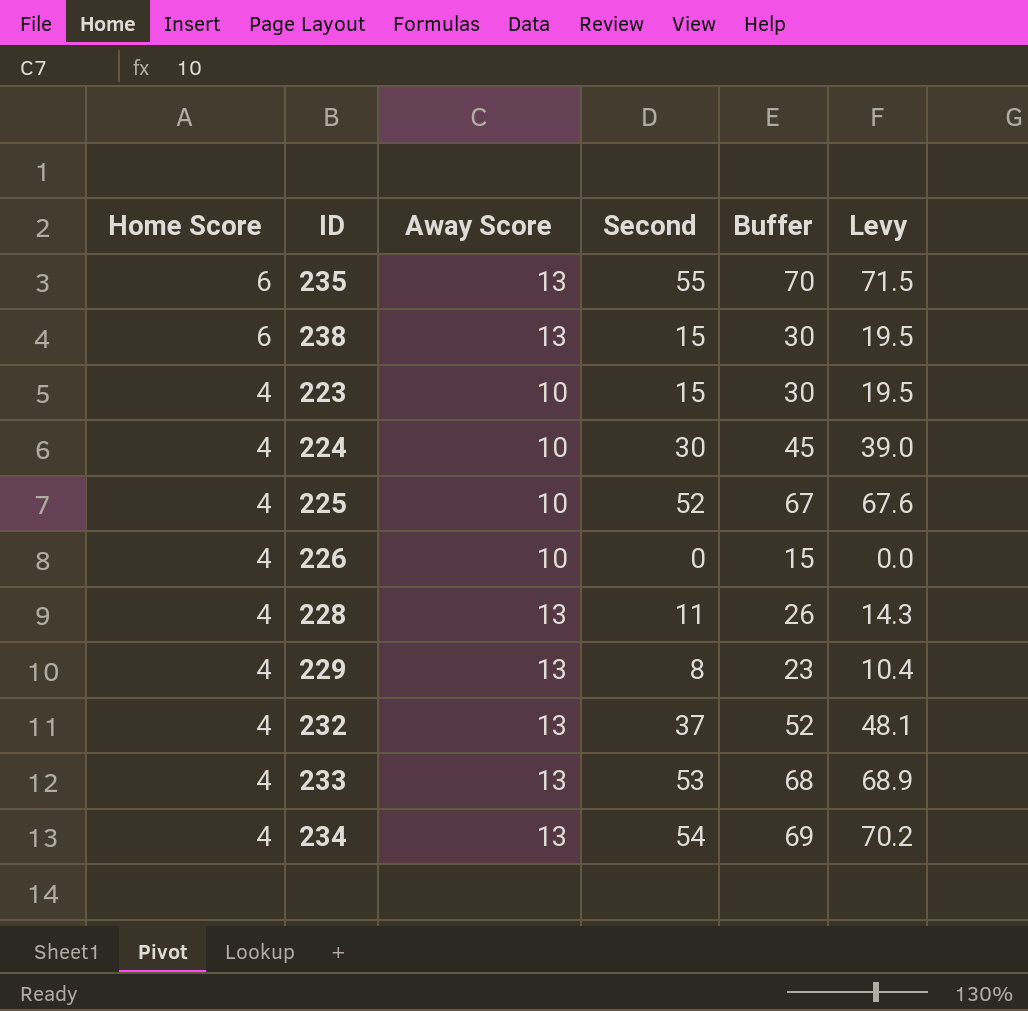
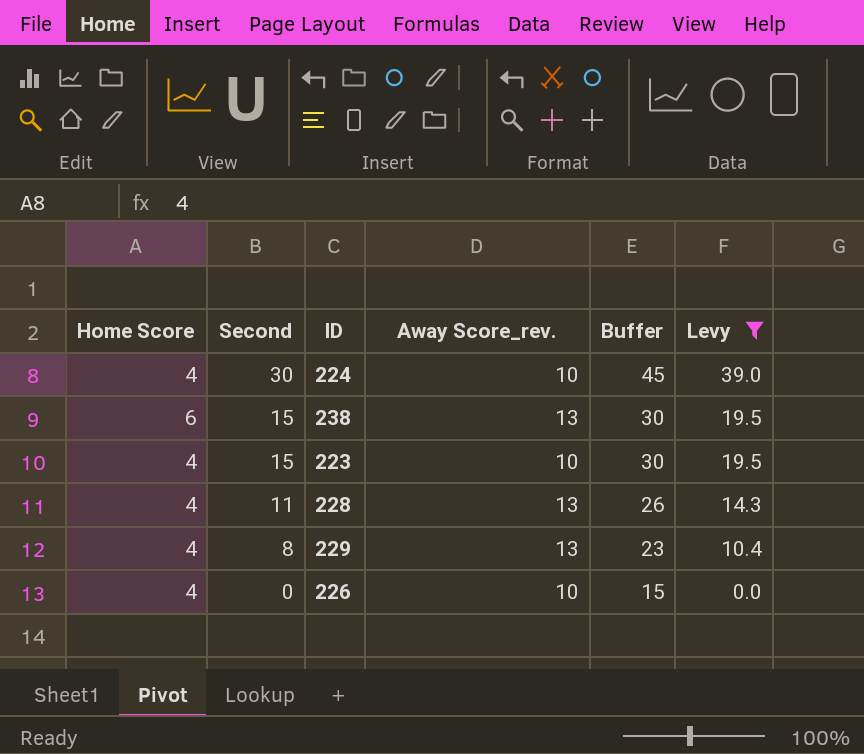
filter: none -> Levy <= 39.0
row order: Home Score descending -> Second descending
column Second | position: 4 -> 2
column name: Away Score -> Away Score_rev.

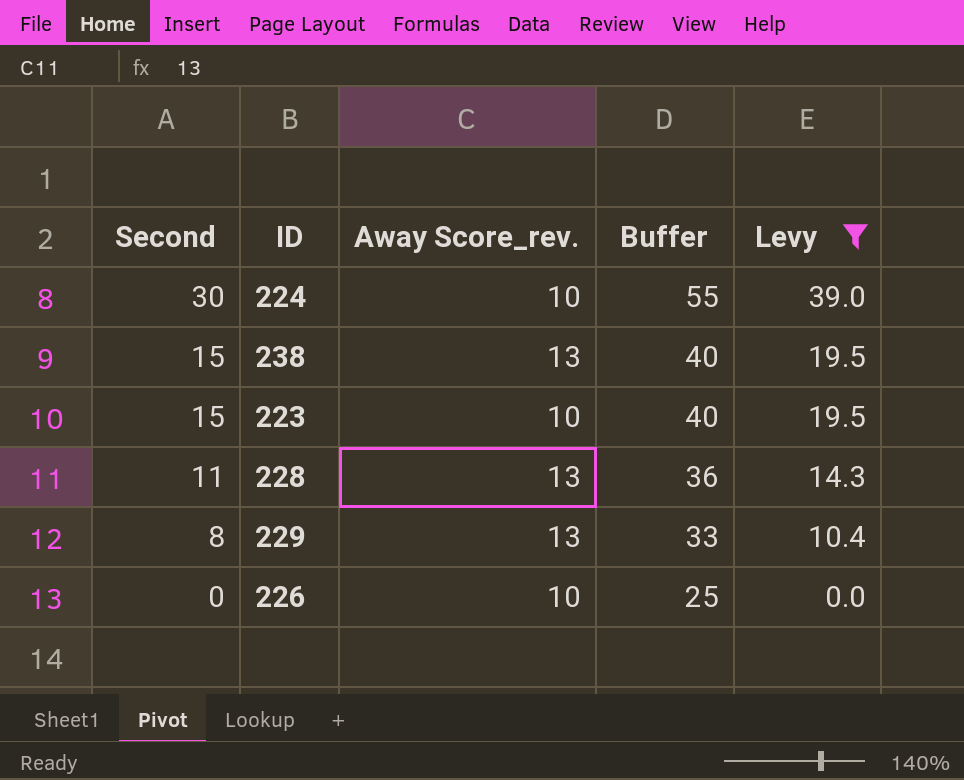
column Home Score | position: 1 -> none
column Buffer | formula: [Second] + 15 -> [Second] + 25

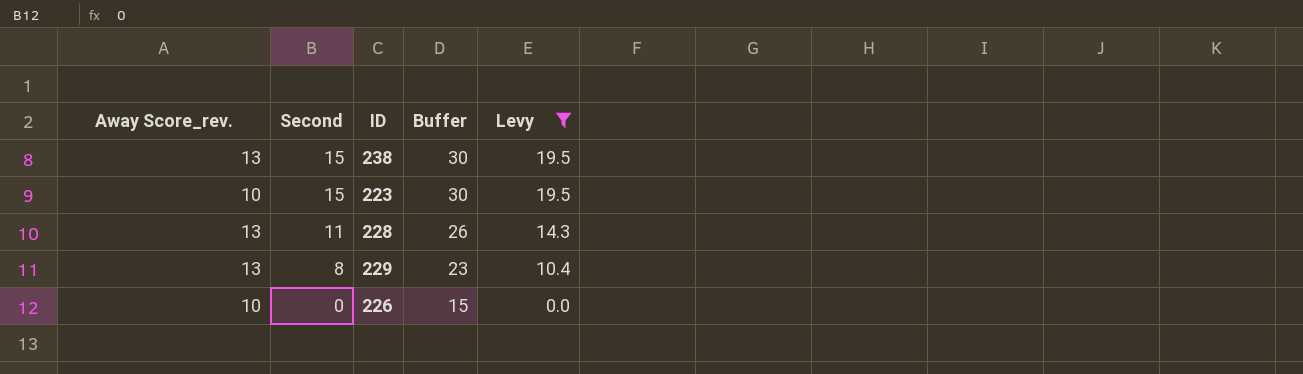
column Away Score_rev. | position: 3 -> 1
column Buffer | formula: [Second] + 25 -> [Second] + 15
row 224: 30 | 10 | 55 | 39.0 -> none

